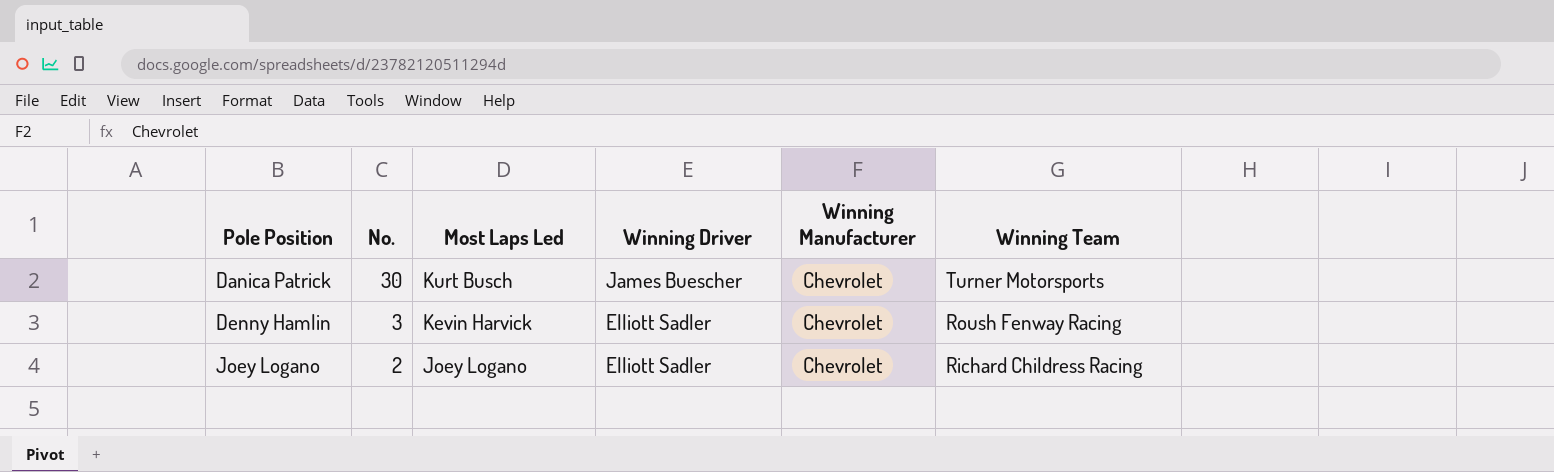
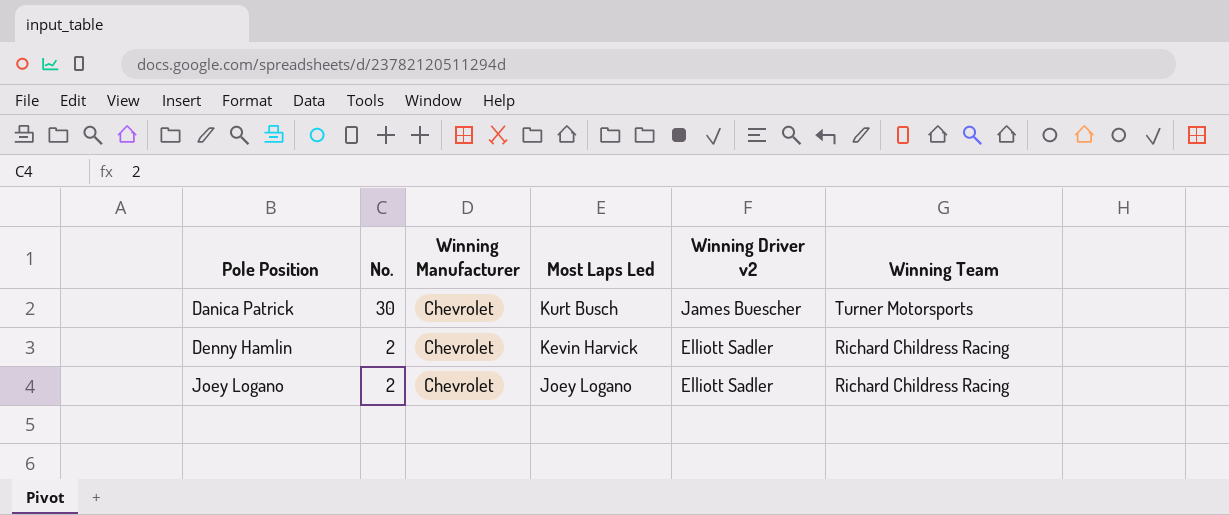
column Winning Manufacturer | position: 5 -> 3
column name: Winning Driver -> Winning Driver v2
Denny Hamlin | No.: 3 -> 2
Denny Hamlin | Winning Team: Roush Fenway Racing -> Richard Childress Racing

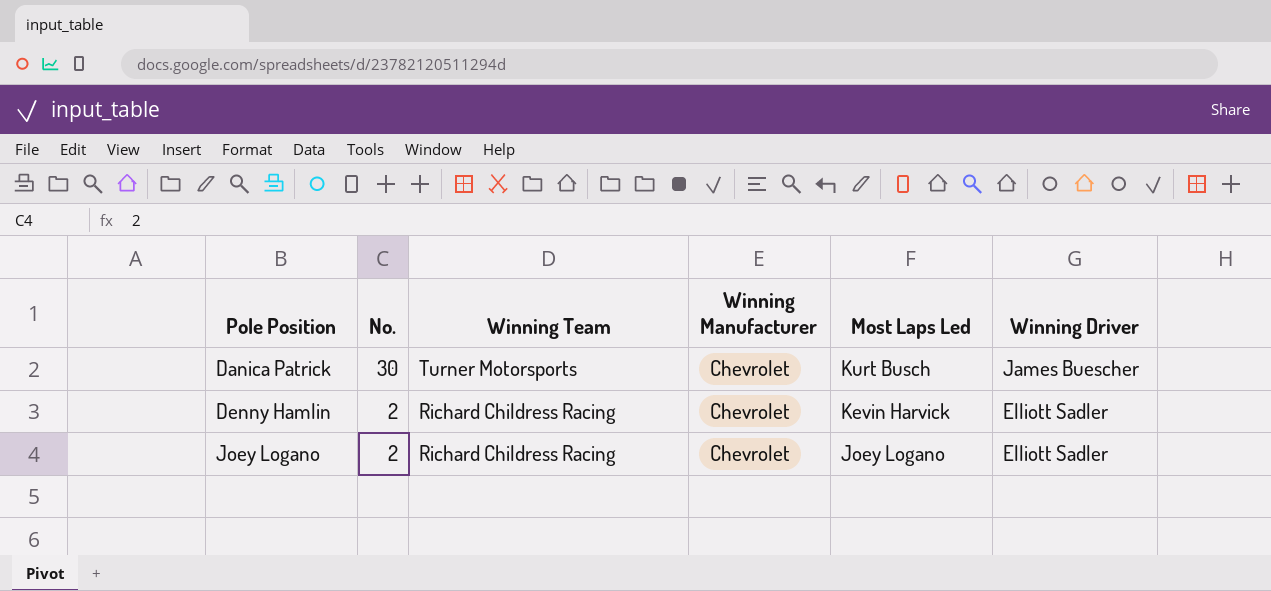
column Winning Team | position: 6 -> 3
column name: Winning Driver v2 -> Winning Driver

